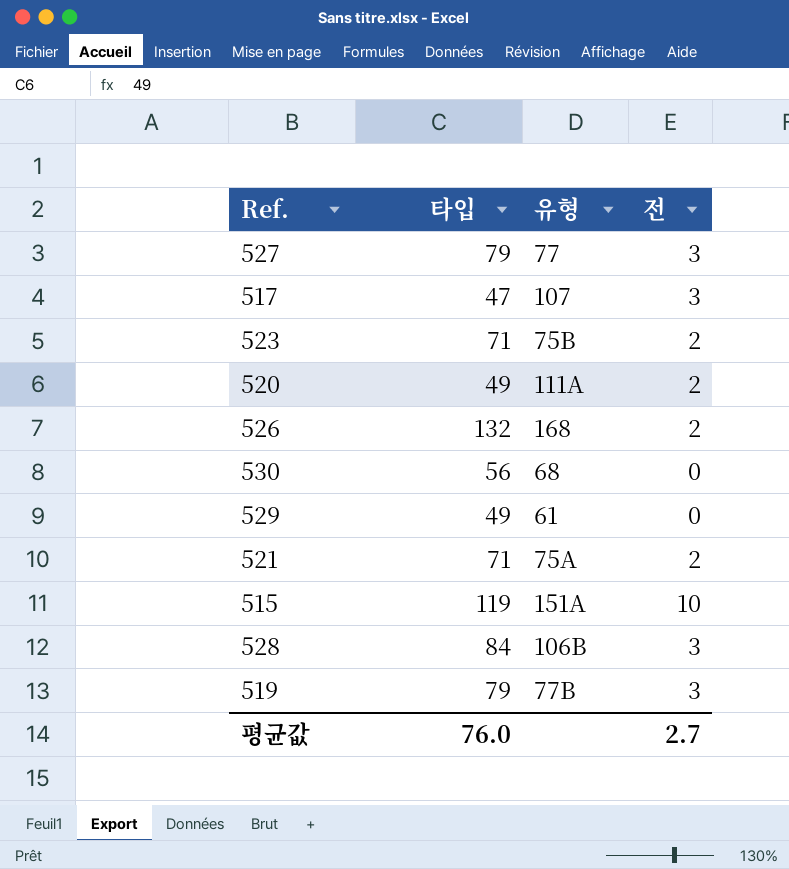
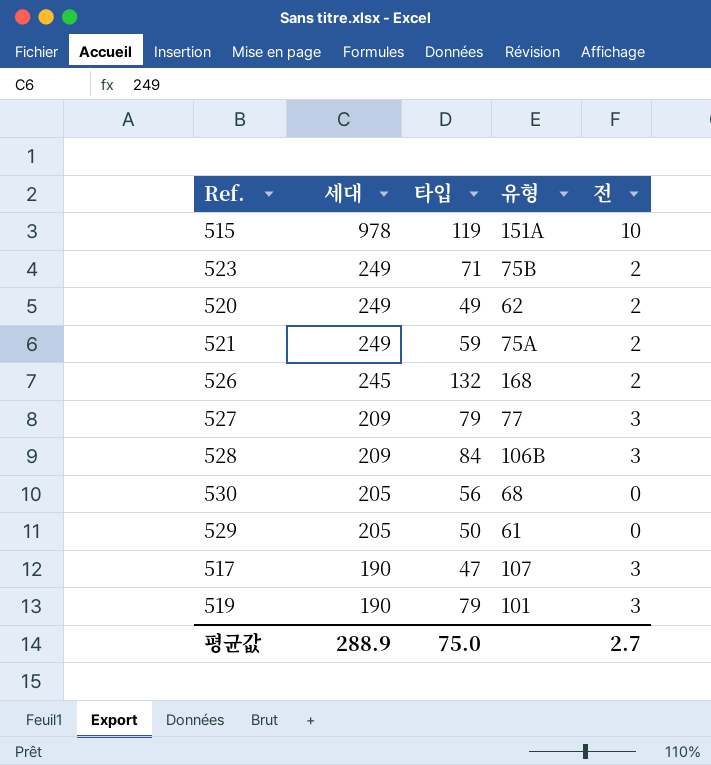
row order: none -> 세대 descending
column 세대 | position: none -> 2
520 | 유형: 111A -> 62
521 | 타입: 71 -> 59
529 | 타입: 49 -> 50
519 | 유형: 77B -> 101
평균값 | 타입: 76.0 -> 75.0

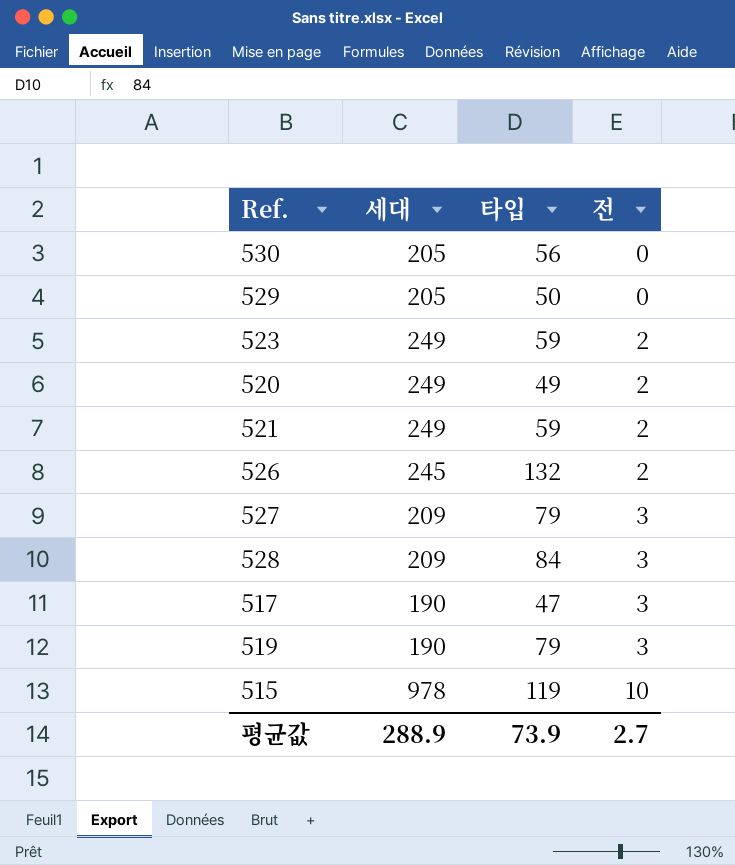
row order: 세대 descending -> 전 ascending
column 유형 | position: 4 -> none
523 | 타입: 71 -> 59
평균값 | 타입: 75.0 -> 73.9

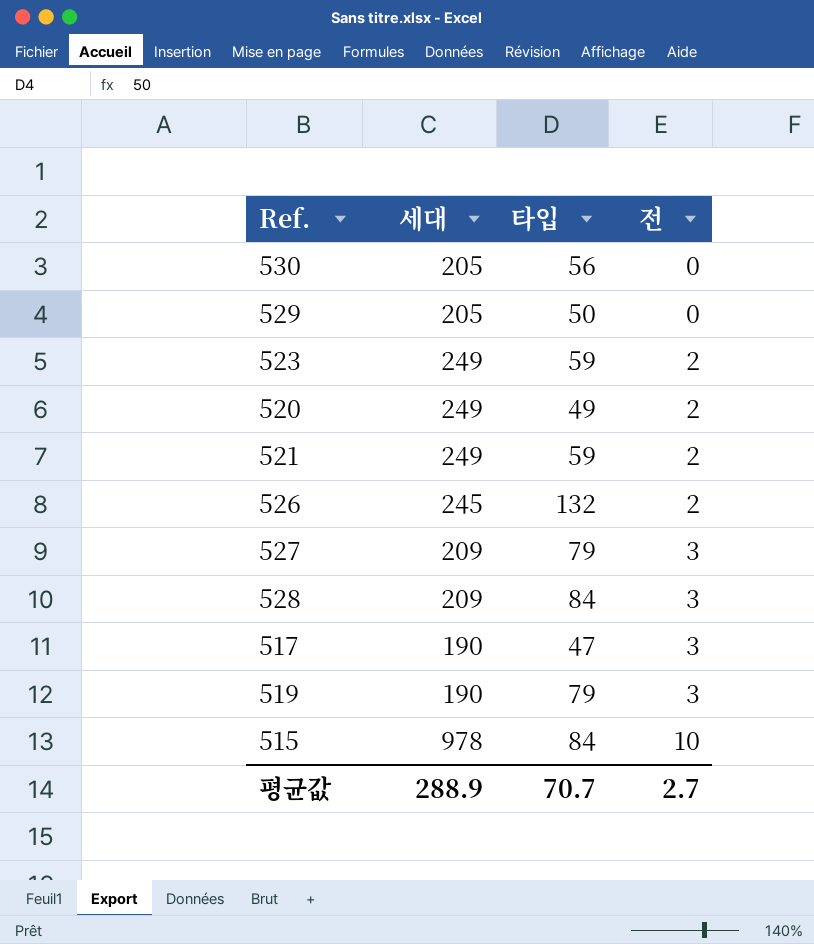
515 | 타입: 119 -> 84
평균값 | 타입: 73.9 -> 70.7

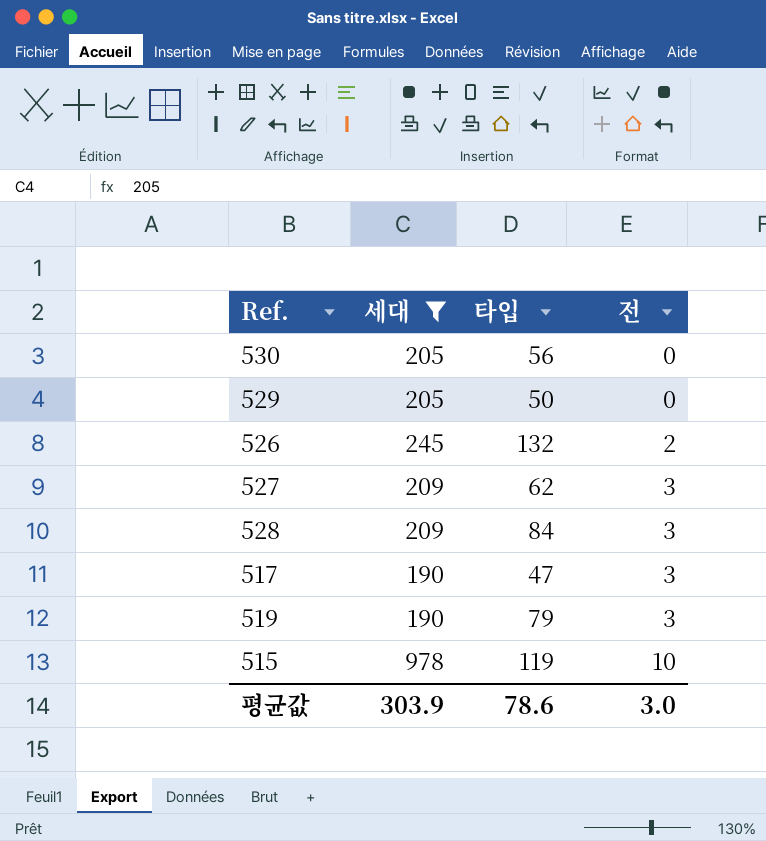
filter: none -> 세대 != 249
527 | 타입: 79 -> 62
515 | 타입: 84 -> 119
평균값 | 세대: 288.9 -> 303.9
평균값 | 타입: 70.7 -> 78.6
평균값 | 전: 2.7 -> 3.0

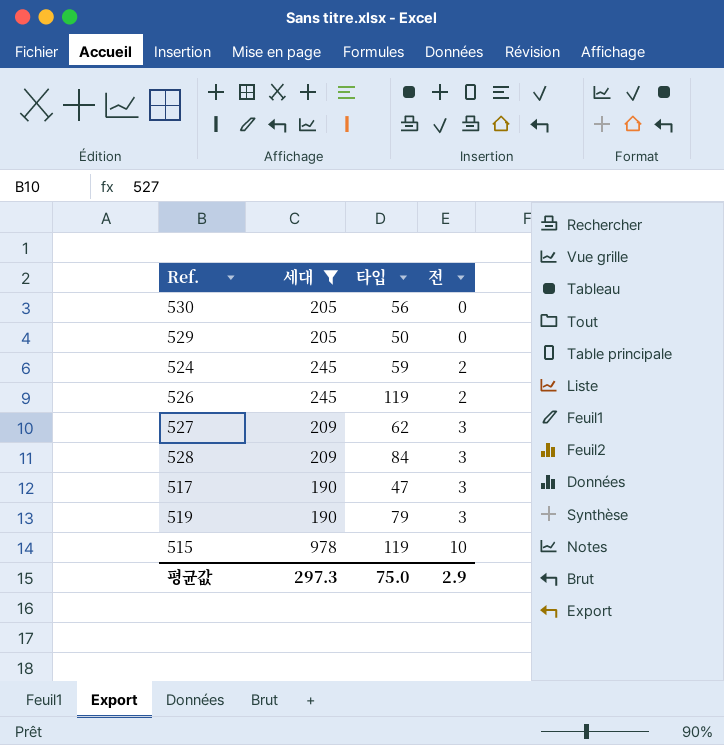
row 524: none -> 245 | 59 | 2
526 | 타입: 132 -> 119
평균값 | 세대: 303.9 -> 297.3
평균값 | 타입: 78.6 -> 75.0
평균값 | 전: 3.0 -> 2.9

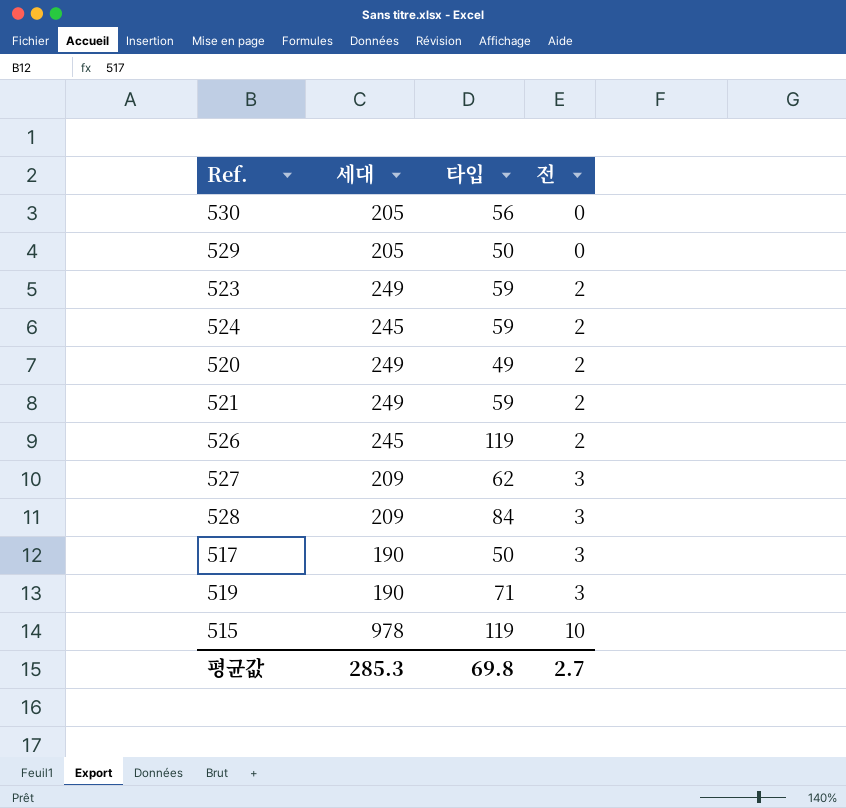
filter: 세대 != 249 -> none
517 | 타입: 47 -> 50
519 | 타입: 79 -> 71
평균값 | 세대: 297.3 -> 285.3
평균값 | 타입: 75.0 -> 69.8
평균값 | 전: 2.9 -> 2.7

